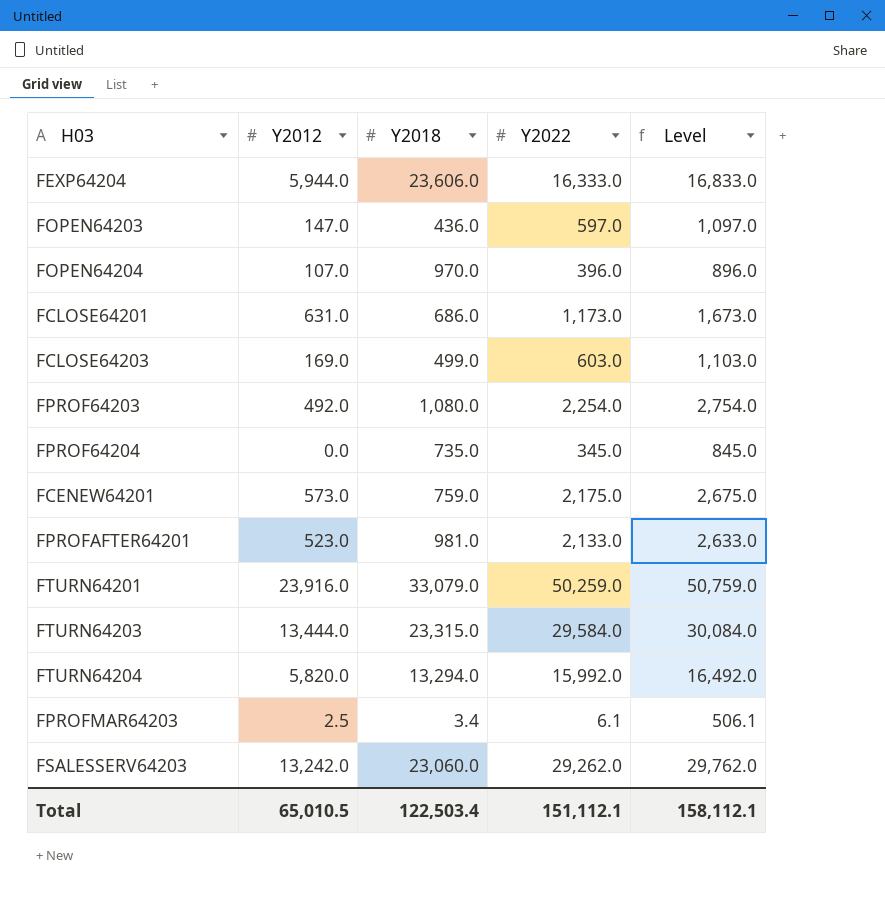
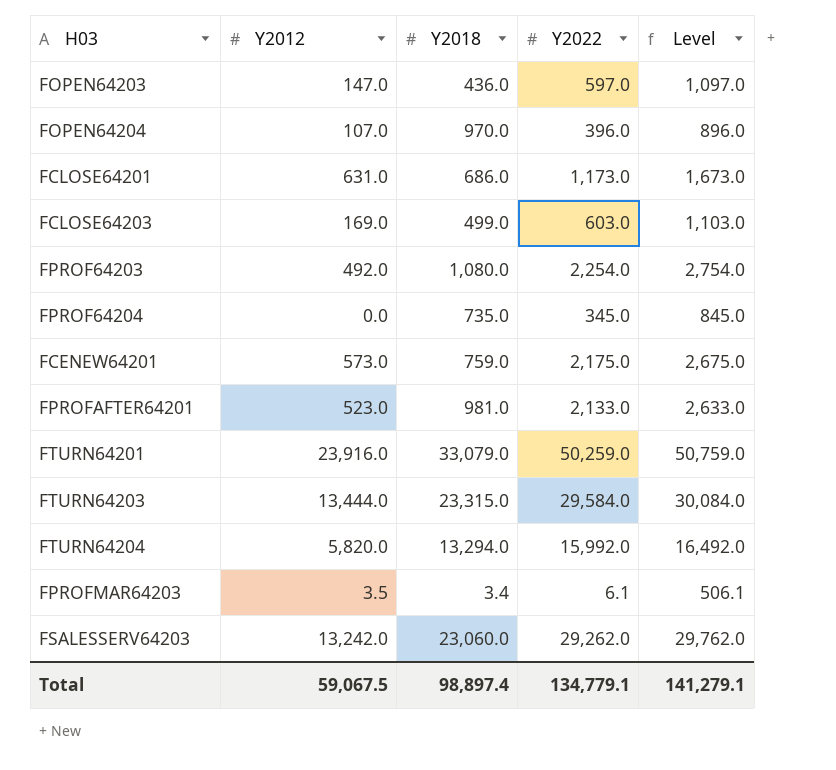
row FEXP64204: 5,944.0 | 23,606.0 | 16,333.0 | 16,833.0 -> none
FPROFMAR64203 | Y2012: 2.5 -> 3.5
Total | Y2012: 65,010.5 -> 59,067.5
Total | Y2018: 122,503.4 -> 98,897.4
Total | Y2022: 151,112.1 -> 134,779.1
Total | Level: 158,112.1 -> 141,279.1

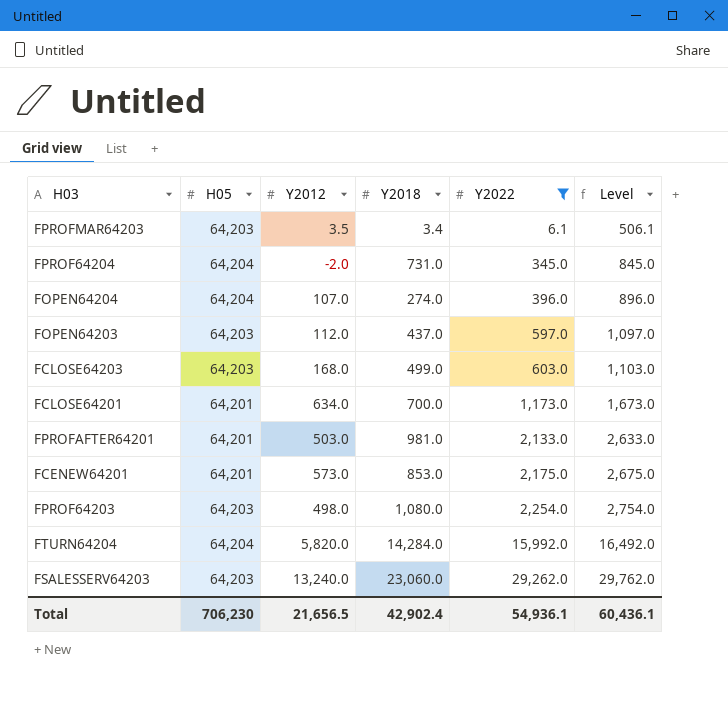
filter: none -> Y2022 <= 29,262.0
row order: none -> Y2022 ascending
column H05 | position: none -> 2
FPROF64204 | Y2012: 0.0 -> -2.0
FPROF64204 | Y2018: 735.0 -> 731.0
FOPEN64204 | Y2018: 970.0 -> 274.0
FOPEN64203 | Y2012: 147.0 -> 112.0
FOPEN64203 | Y2018: 436.0 -> 437.0
FCLOSE64203 | Y2012: 169.0 -> 168.0
FCLOSE64201 | Y2012: 631.0 -> 634.0
FCLOSE64201 | Y2018: 686.0 -> 700.0
FPROFAFTER64201 | Y2012: 523.0 -> 503.0
FCENEW64201 | Y2018: 759.0 -> 853.0
FPROF64203 | Y2012: 492.0 -> 498.0
FTURN64204 | Y2018: 13,294.0 -> 14,284.0
FSALESSERV64203 | Y2012: 13,242.0 -> 13,240.0
Total | Y2012: 59,067.5 -> 21,656.5
Total | Y2018: 98,897.4 -> 42,902.4
Total | Y2022: 134,779.1 -> 54,936.1
Total | Level: 141,279.1 -> 60,436.1

